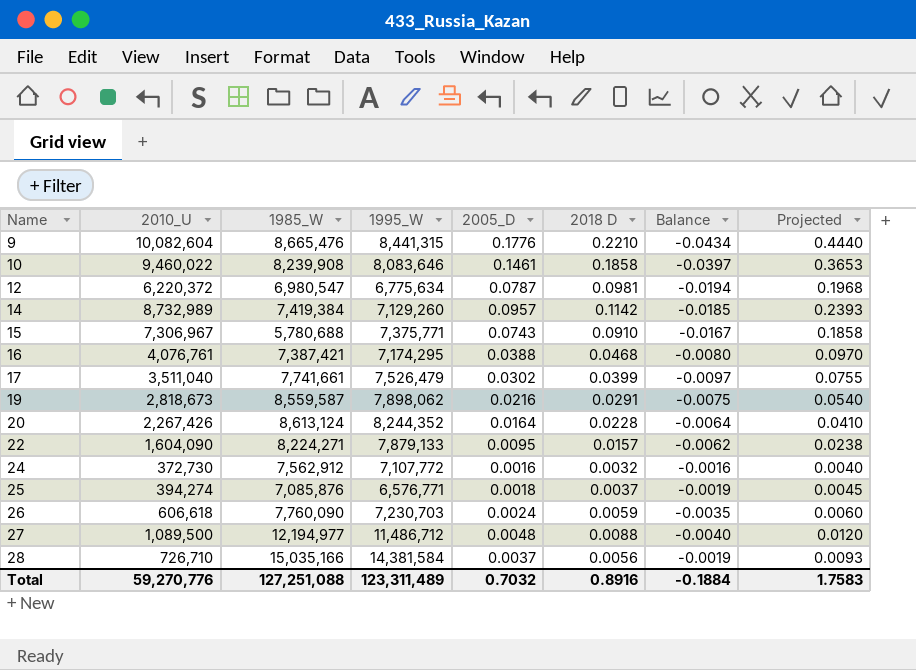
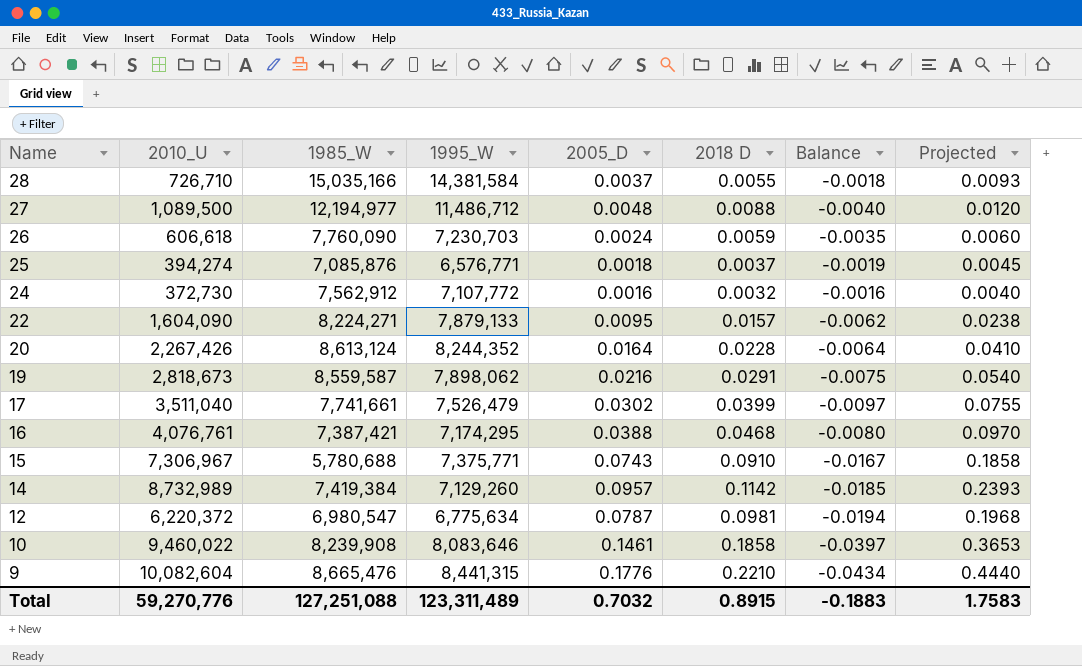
row order: Name ascending -> Name descending
28 | 2018 D: 0.0056 -> 0.0055
28 | Balance: -0.0019 -> -0.0018
Total | 2018 D: 0.8916 -> 0.8915
Total | Balance: -0.1884 -> -0.1883

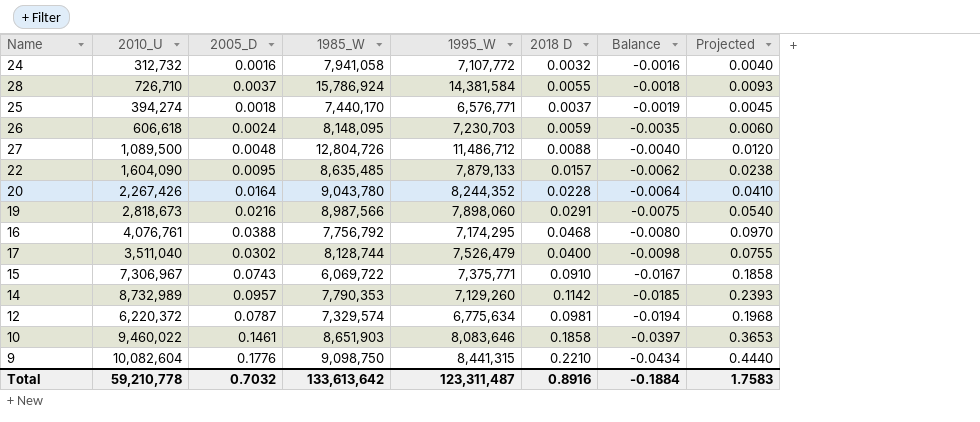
row order: Name descending -> Balance descending
column 2005_D | position: 5 -> 3
24 | 2010_U: 372,730 -> 312,732
24 | 1985_W: 7,562,912 -> 7,941,058
28 | 1985_W: 15,035,166 -> 15,786,924
25 | 1985_W: 7,085,876 -> 7,440,170
26 | 1985_W: 7,760,090 -> 8,148,095
27 | 1985_W: 12,194,977 -> 12,804,726
22 | 1985_W: 8,224,271 -> 8,635,485
20 | 1985_W: 8,613,124 -> 9,043,780
19 | 1985_W: 8,559,587 -> 8,987,566
19 | 1995_W: 7,898,062 -> 7,898,060
16 | 1985_W: 7,387,421 -> 7,756,792
17 | 1985_W: 7,741,661 -> 8,128,744
17 | 2018 D: 0.0399 -> 0.0400
17 | Balance: -0.0097 -> -0.0098
15 | 1985_W: 5,780,688 -> 6,069,722
14 | 1985_W: 7,419,384 -> 7,790,353
12 | 1985_W: 6,980,547 -> 7,329,574
10 | 1985_W: 8,239,908 -> 8,651,903
9 | 1985_W: 8,665,476 -> 9,098,750
Total | 2010_U: 59,270,776 -> 59,210,778
Total | 1985_W: 127,251,088 -> 133,613,642
Total | 1995_W: 123,311,489 -> 123,311,487
Total | 2018 D: 0.8915 -> 0.8916
Total | Balance: -0.1883 -> -0.1884

